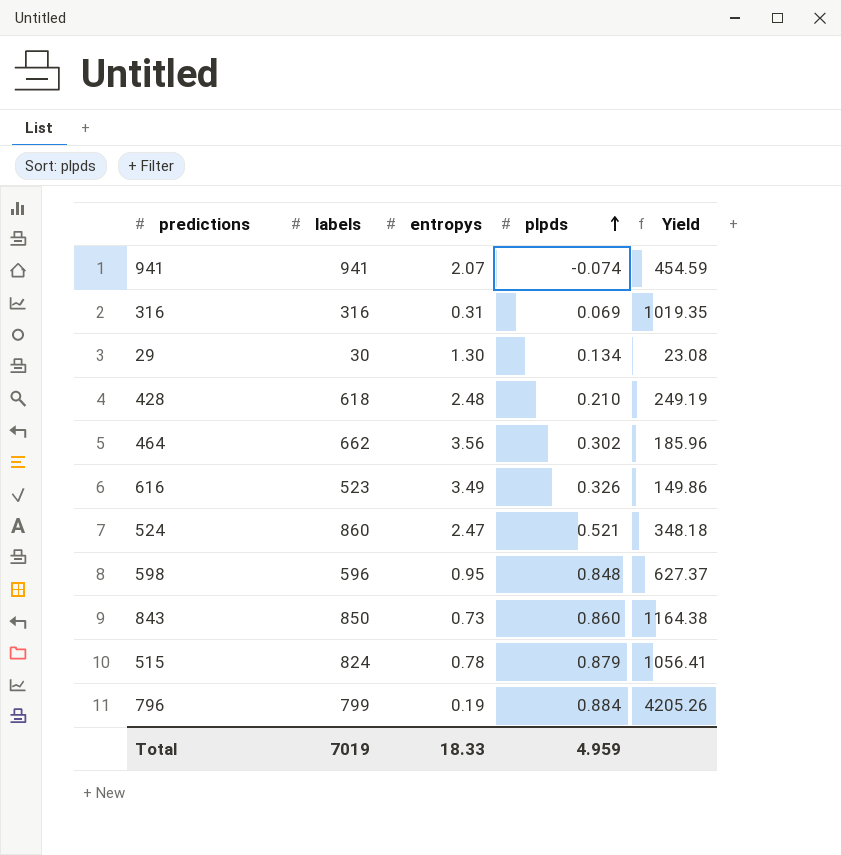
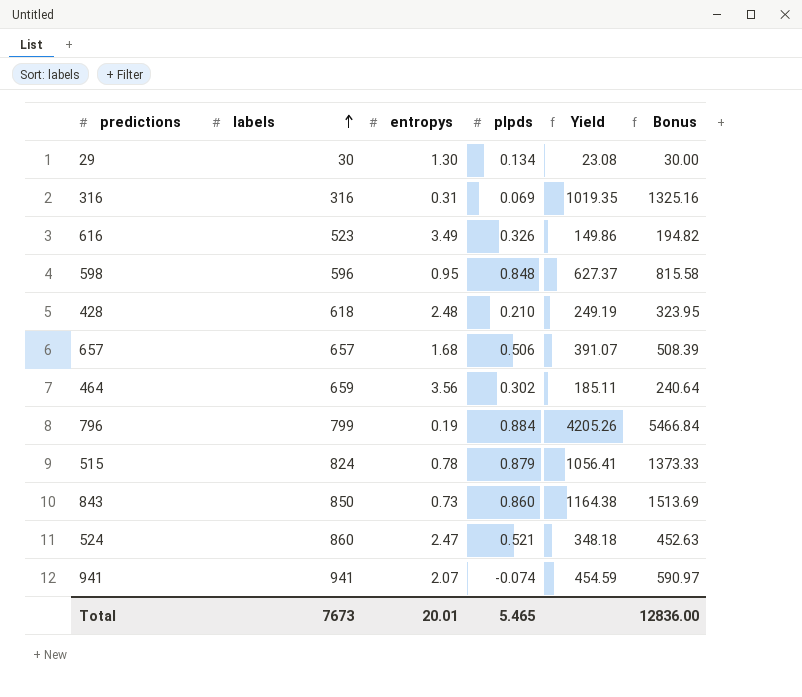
row order: plpds ascending -> labels ascending
column Bonus | formula: none -> [Yield] * 1.3
row 657: none -> 657 | 1.68 | 0.506 | 391.07 | 508.39
464 | labels: 662 -> 659
464 | Yield: 185.96 -> 185.11
Total | labels: 7019 -> 7673
Total | entropys: 18.33 -> 20.01
Total | plpds: 4.959 -> 5.465

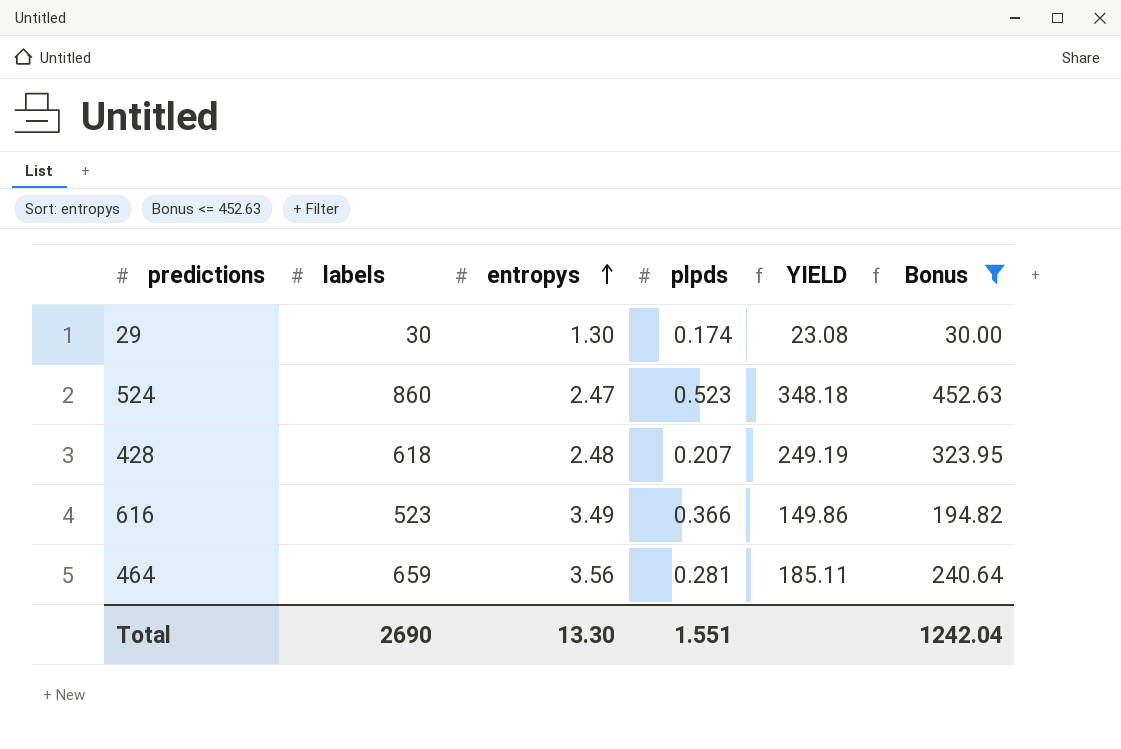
filter: none -> Bonus <= 452.63
row order: labels ascending -> entropys ascending
column name: Yield -> YIELD
29 | plpds: 0.134 -> 0.174
524 | plpds: 0.521 -> 0.523
428 | plpds: 0.210 -> 0.207
616 | plpds: 0.326 -> 0.366
464 | plpds: 0.302 -> 0.281
Total | labels: 7673 -> 2690
Total | entropys: 20.01 -> 13.30
Total | plpds: 5.465 -> 1.551
Total | Bonus: 12836.00 -> 1242.04

